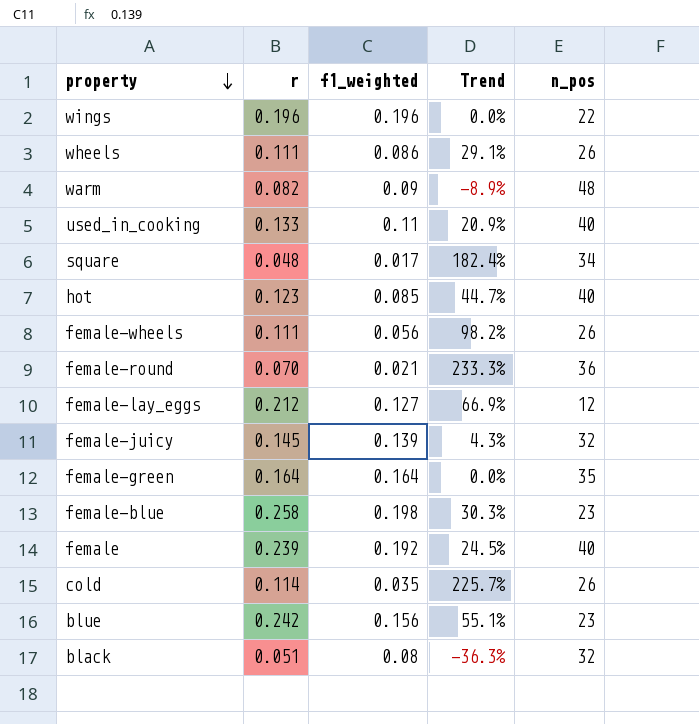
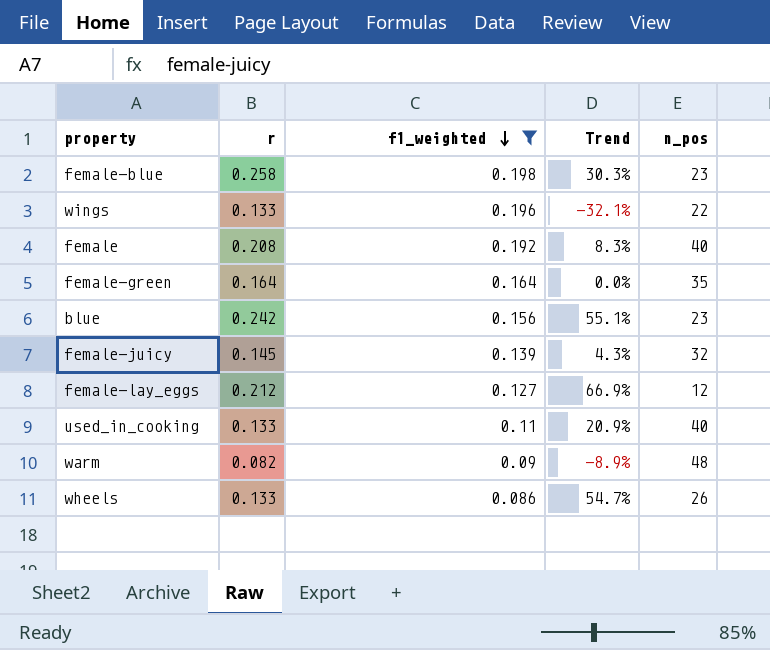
filter: none -> f1_weighted >= 0.086
row order: property descending -> f1_weighted descending
wings | r: 0.196 -> 0.133
wings | Trend: 0.0% -> -32.1%
female | r: 0.239 -> 0.208
female | Trend: 24.5% -> 8.3%
wheels | r: 0.111 -> 0.133
wheels | Trend: 29.1% -> 54.7%

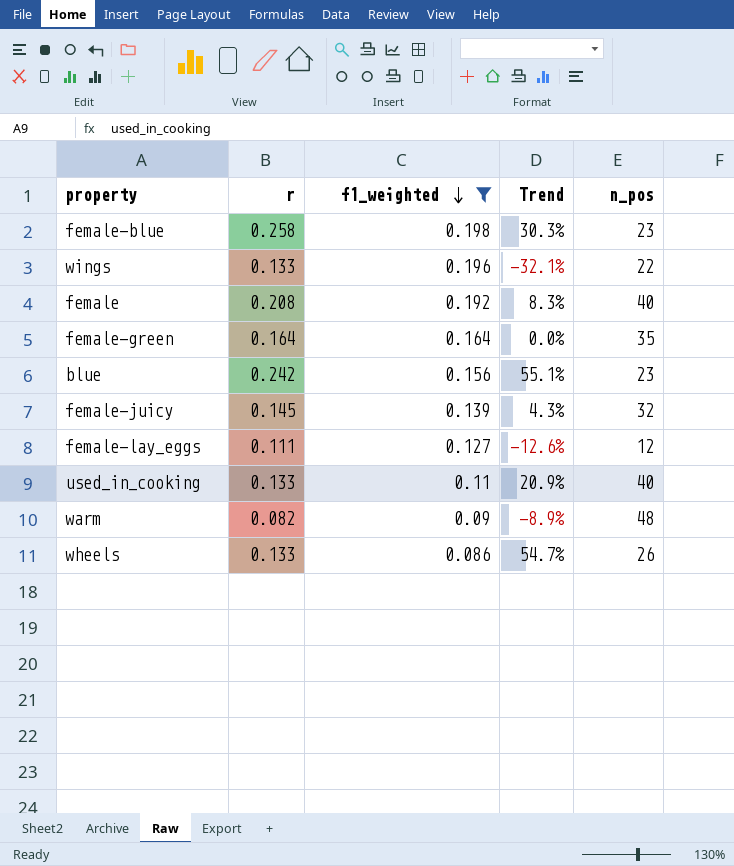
female-lay_eggs | r: 0.212 -> 0.111
female-lay_eggs | Trend: 66.9% -> -12.6%

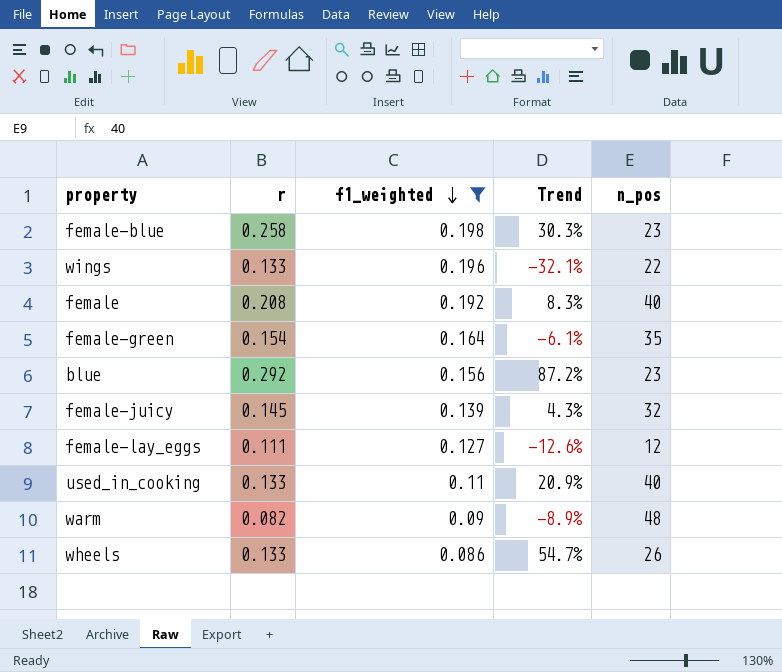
female-green | r: 0.164 -> 0.154
female-green | Trend: 0.0% -> -6.1%
blue | r: 0.242 -> 0.292
blue | Trend: 55.1% -> 87.2%

